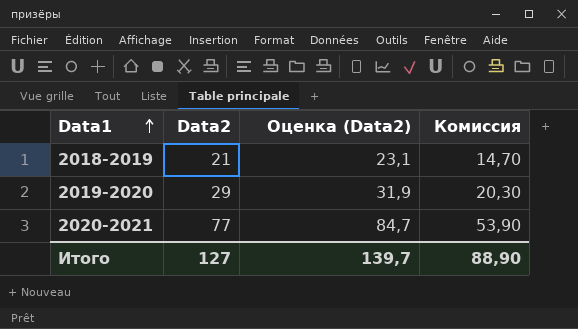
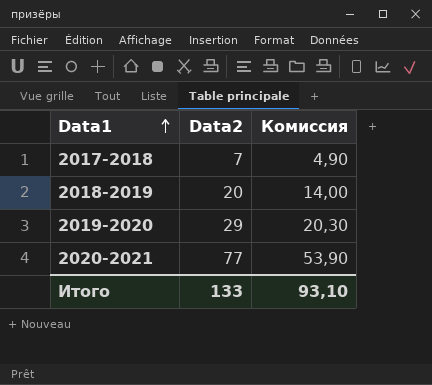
column Оценка (Data2) | formula: [Data2] * 1,1 -> none
row 2017-2018: none -> 7 | 4,90
2018-2019 | Data2: 21 -> 20
2018-2019 | Комиссия: 14,70 -> 14,00
Итого | Data2: 127 -> 133
Итого | Комиссия: 88,90 -> 93,10

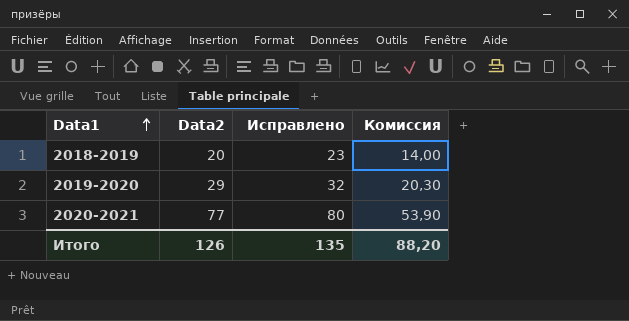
column Исправлено | formula: none -> [Data2] + 3
row 2017-2018: 7 | 4,90 -> none
Итого | Data2: 133 -> 126
Итого | Комиссия: 93,10 -> 88,20

